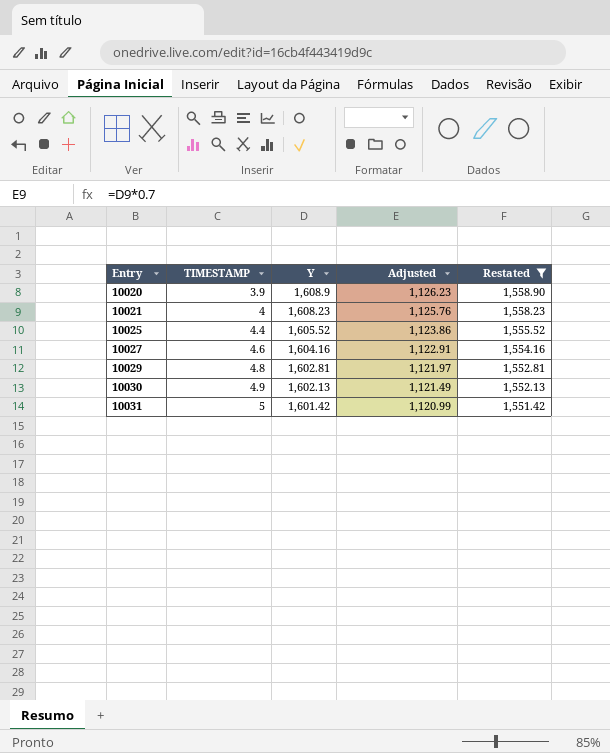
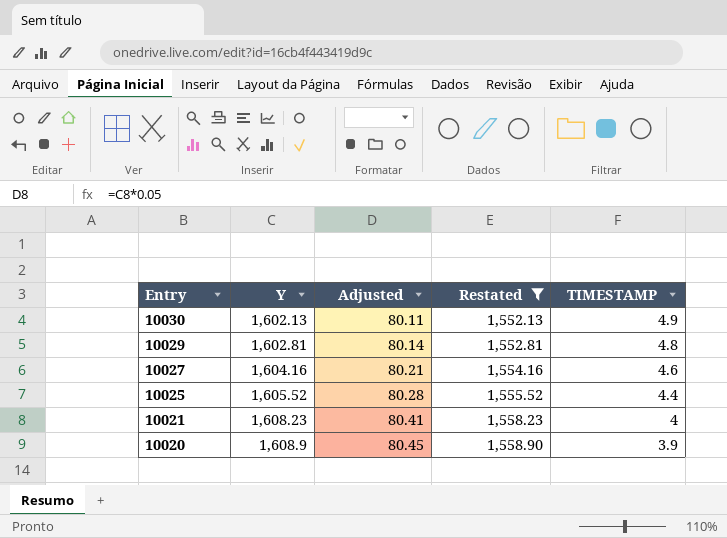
row order: Entry ascending -> Entry descending
column Adjusted | formula: [Y] * 0.7 -> [Y] * 0.05
column TIMESTAMP | position: 2 -> 5
row 10031: 5 | 1,601.42 | 1,120.99 | 1,551.42 -> none

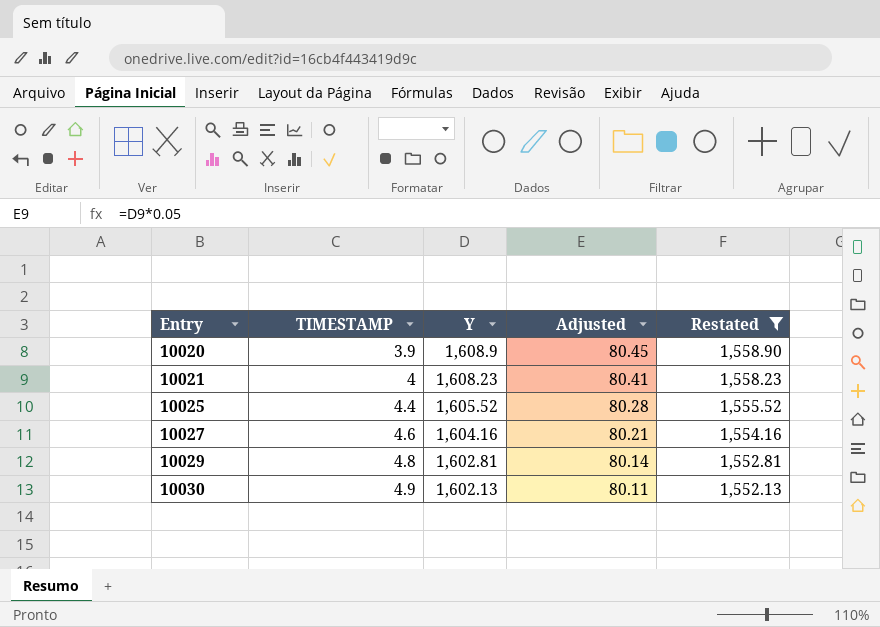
row order: Entry descending -> Entry ascending
column TIMESTAMP | position: 5 -> 2

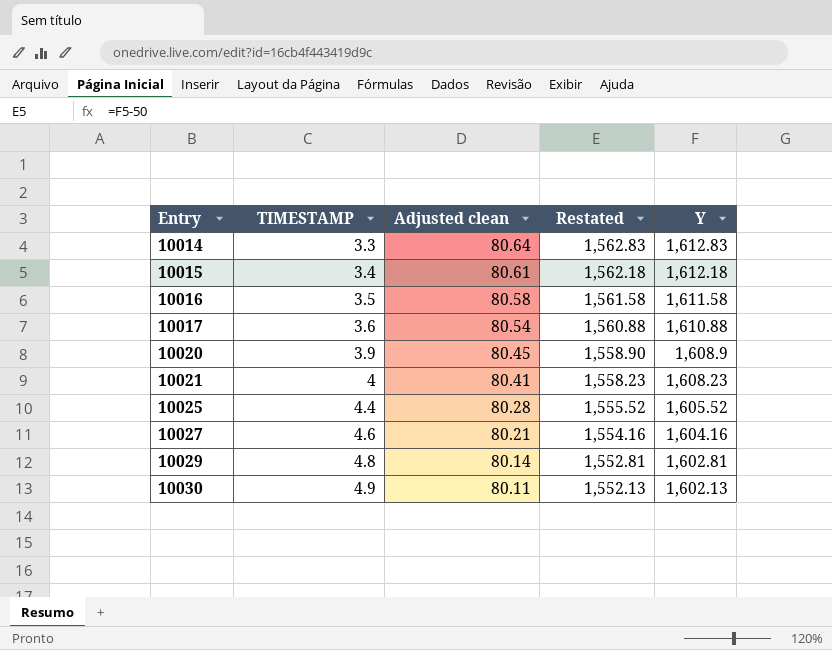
filter: Restated <= 1,558.90 -> none
column name: Adjusted -> Adjusted clean
column Y | position: 3 -> 5

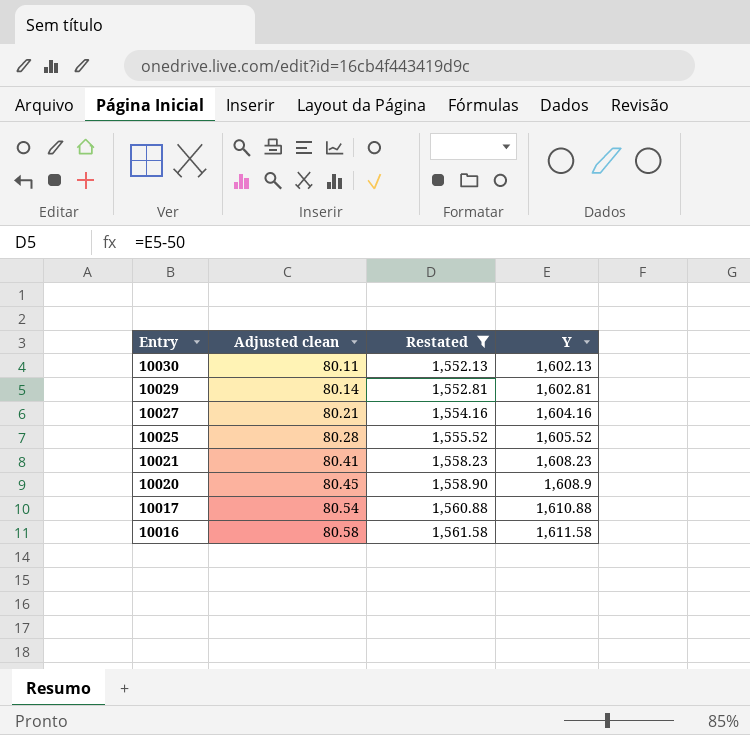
filter: none -> Restated <= 1,561.58
row order: Entry ascending -> Entry descending
column TIMESTAMP | position: 2 -> none

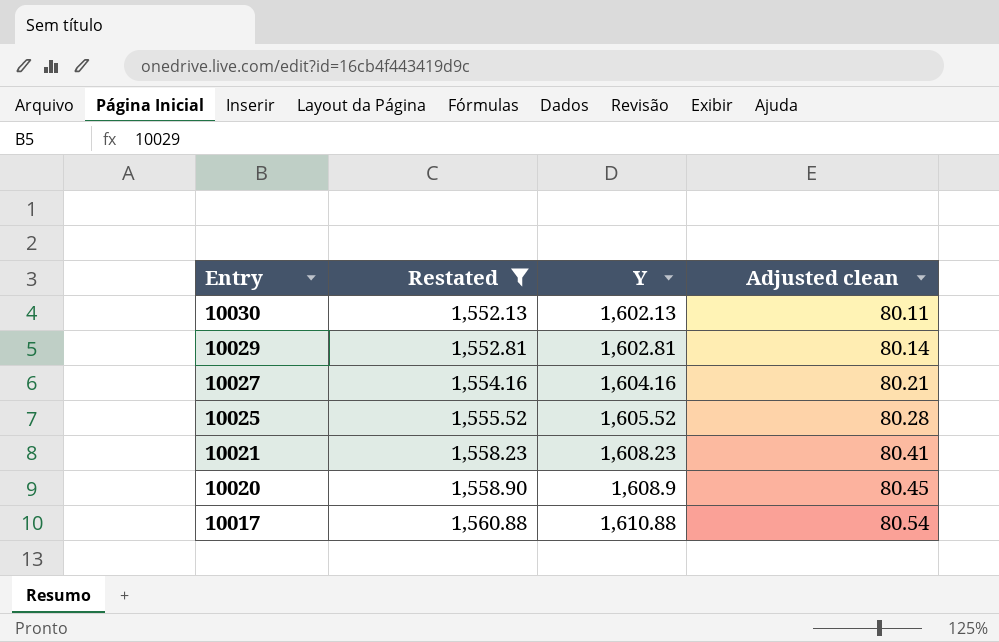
column Adjusted clean | position: 2 -> 4
row 10016: 80.58 | 1,561.58 | 1,611.58 -> none

